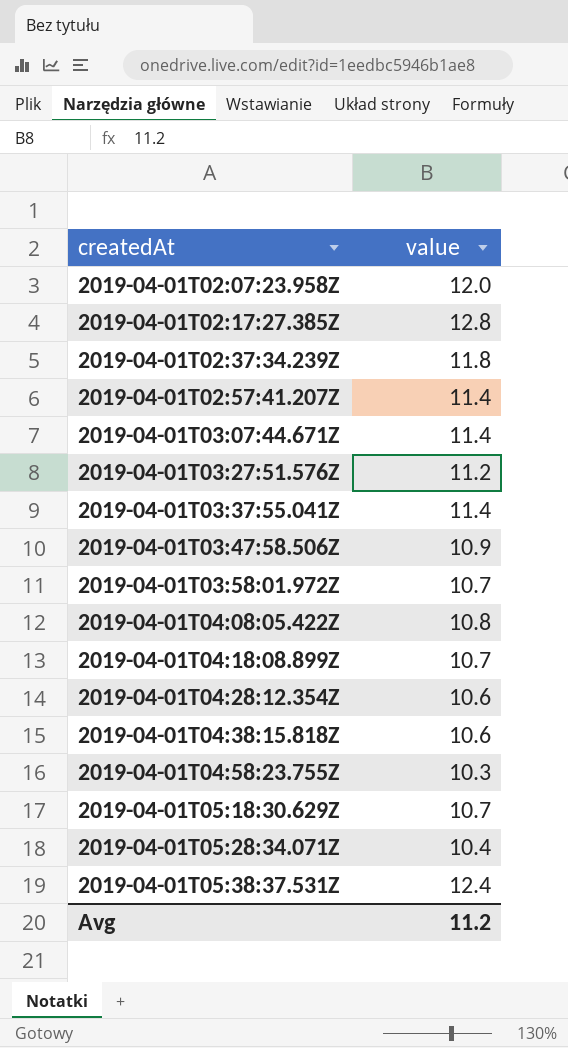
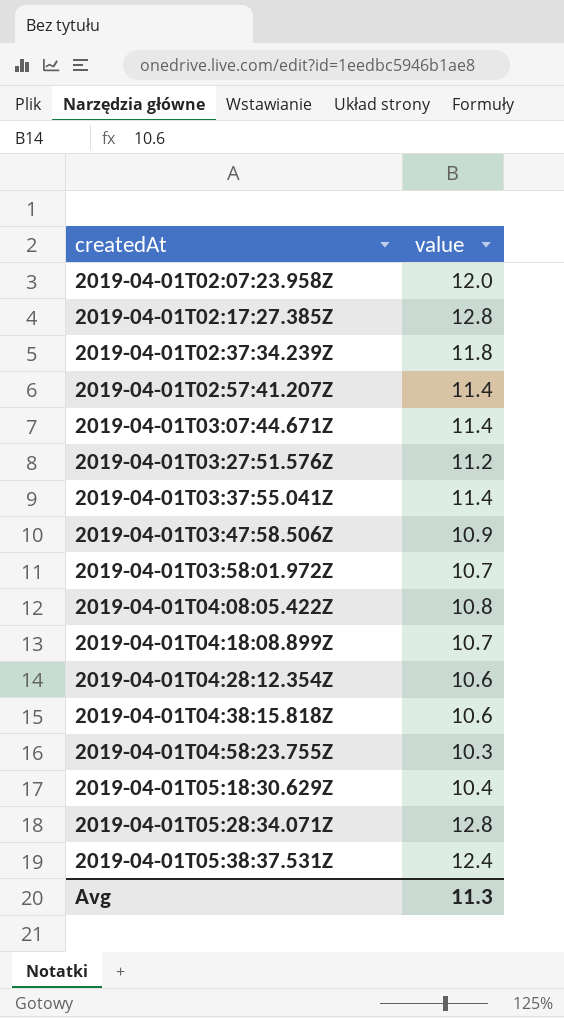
2019-04-01T05:18:30.629Z | value: 10.7 -> 10.4
2019-04-01T05:28:34.071Z | value: 10.4 -> 12.8
Avg | value: 11.2 -> 11.3

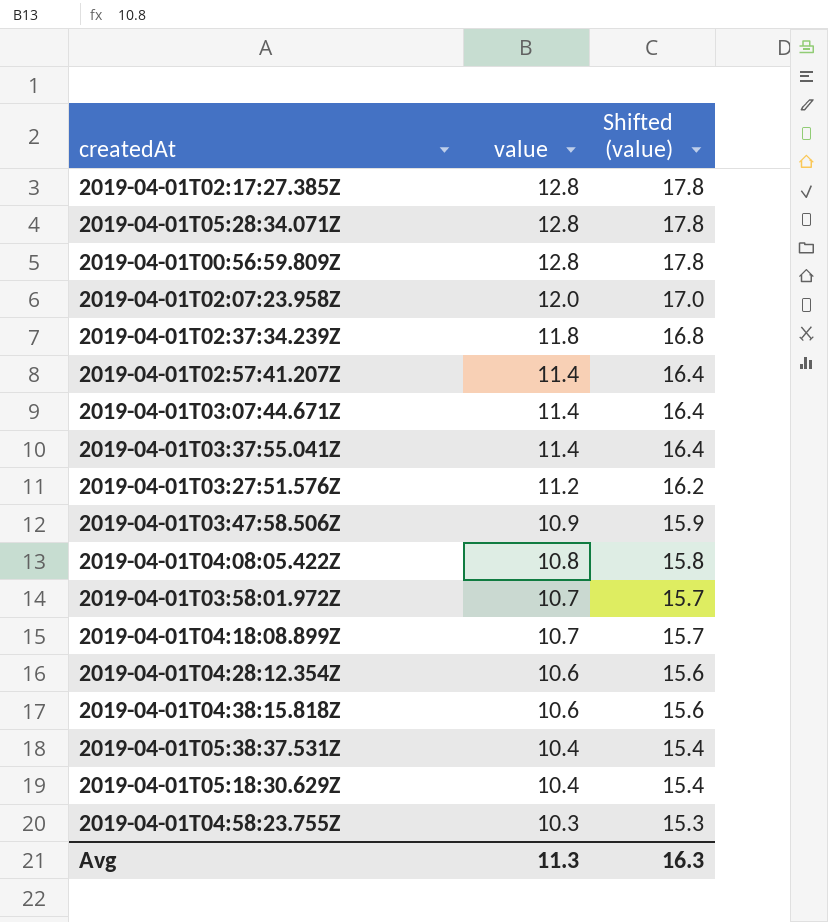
row order: createdAt ascending -> value descending
column Shifted (value) | formula: none -> [value] + 5
row 2019-04-01T00:56:59.809Z: none -> 12.8 | 17.8
2019-04-01T05:38:37.531Z | value: 12.4 -> 10.4

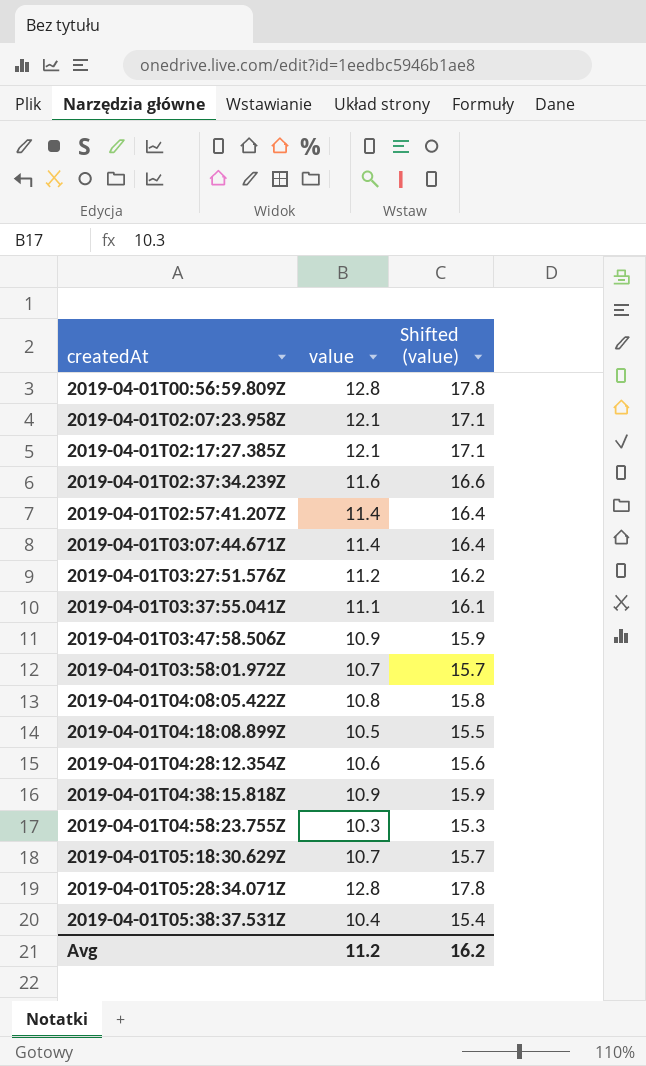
row order: value descending -> createdAt ascending
2019-04-01T02:07:23.958Z | value: 12.0 -> 12.1
2019-04-01T02:07:23.958Z | Shifted (value): 17.0 -> 17.1
2019-04-01T02:17:27.385Z | value: 12.8 -> 12.1
2019-04-01T02:17:27.385Z | Shifted (value): 17.8 -> 17.1
2019-04-01T02:37:34.239Z | value: 11.8 -> 11.6
2019-04-01T02:37:34.239Z | Shifted (value): 16.8 -> 16.6
2019-04-01T03:37:55.041Z | value: 11.4 -> 11.1
2019-04-01T03:37:55.041Z | Shifted (value): 16.4 -> 16.1
2019-04-01T04:18:08.899Z | value: 10.7 -> 10.5
2019-04-01T04:18:08.899Z | Shifted (value): 15.7 -> 15.5
2019-04-01T04:38:15.818Z | value: 10.6 -> 10.9
2019-04-01T04:38:15.818Z | Shifted (value): 15.6 -> 15.9
2019-04-01T05:18:30.629Z | value: 10.4 -> 10.7
2019-04-01T05:18:30.629Z | Shifted (value): 15.4 -> 15.7
Avg | value: 11.3 -> 11.2
Avg | Shifted (value): 16.3 -> 16.2

